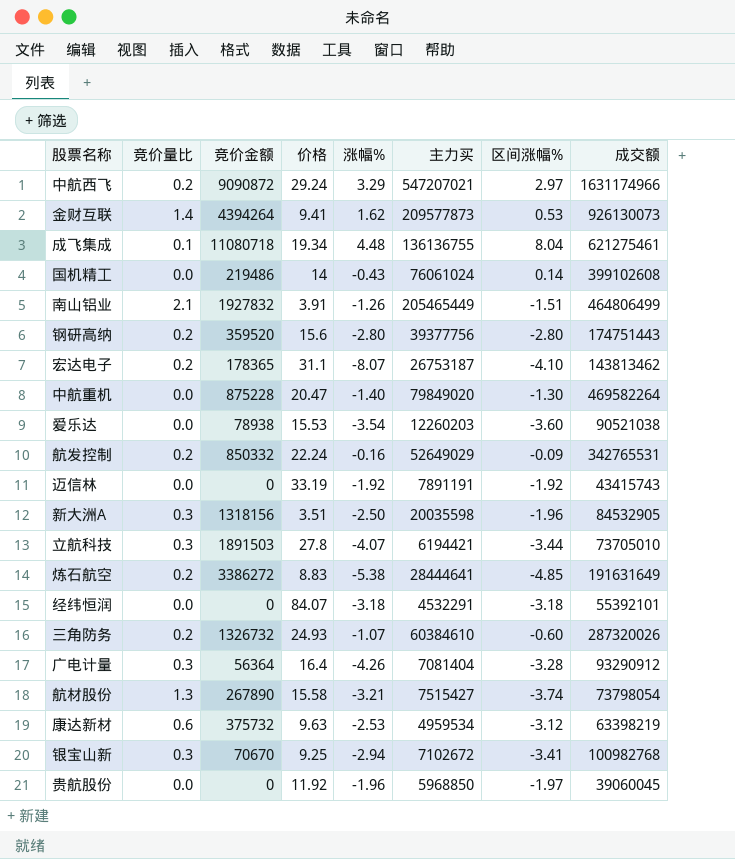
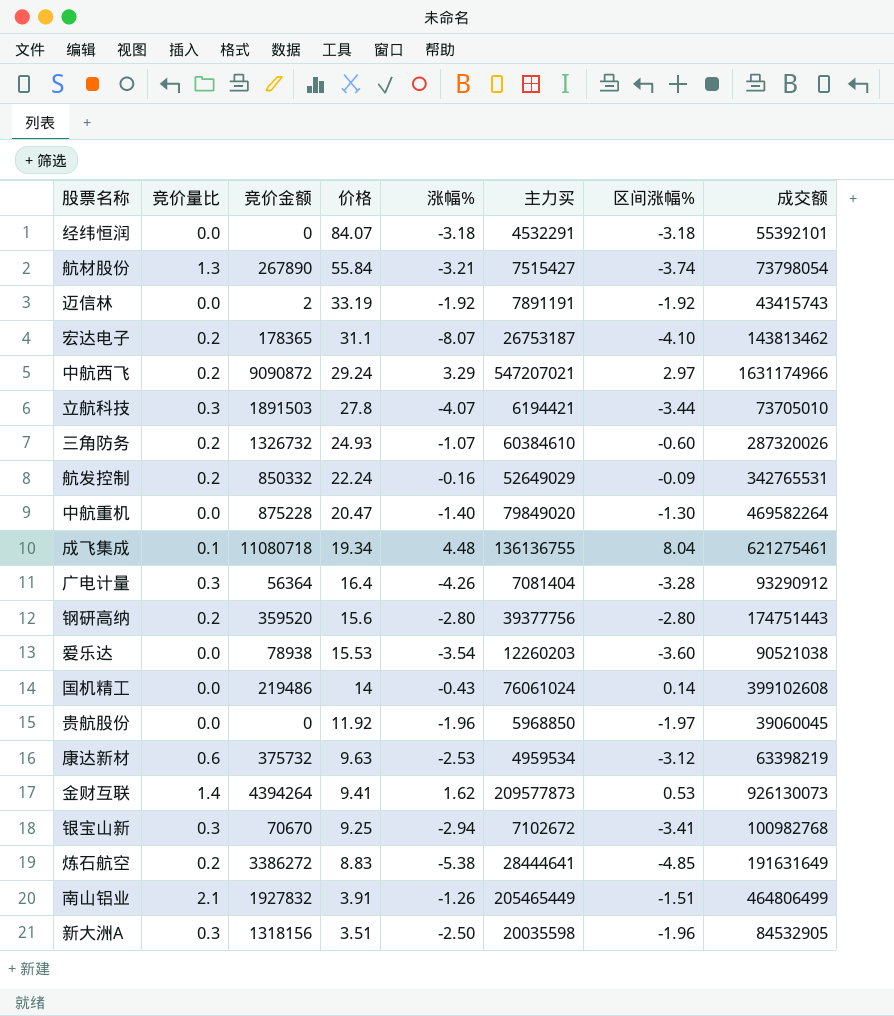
row order: none -> 价格 descending
航材股份 | 价格: 15.58 -> 55.84
迈信林 | 竞价金额: 0 -> 2

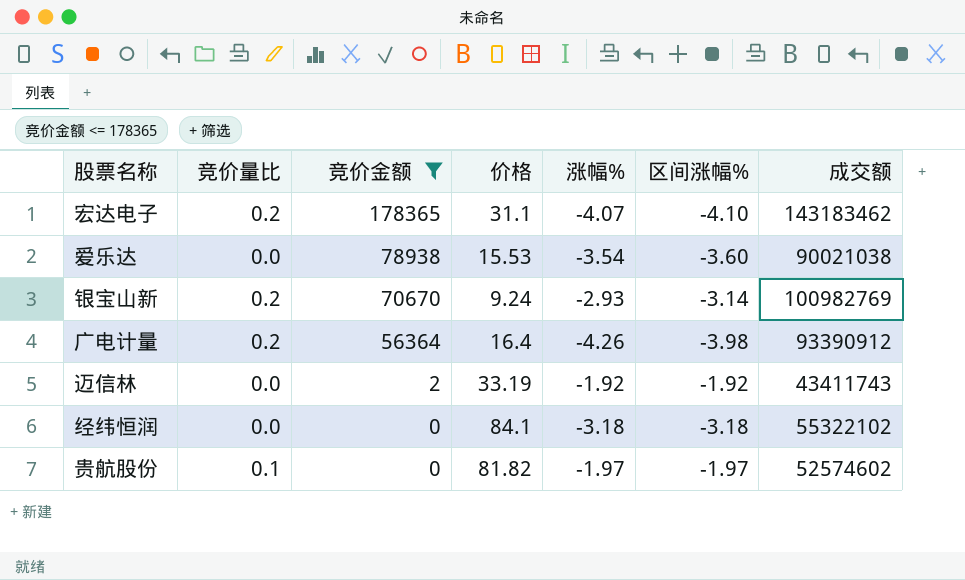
filter: none -> 竞价金额 <= 178365
row order: 价格 descending -> 竞价金额 descending
column 主力买 | position: 6 -> none
宏达电子 | 涨幅%: -8.07 -> -4.07
宏达电子 | 成交额: 143813462 -> 143183462
爱乐达 | 成交额: 90521038 -> 90021038
银宝山新 | 竞价量比: 0.3 -> 0.2
银宝山新 | 价格: 9.25 -> 9.24
银宝山新 | 涨幅%: -2.94 -> -2.93
银宝山新 | 区间涨幅%: -3.41 -> -3.14
银宝山新 | 成交额: 100982768 -> 100982769
广电计量 | 竞价量比: 0.3 -> 0.2
广电计量 | 区间涨幅%: -3.28 -> -3.98
广电计量 | 成交额: 93290912 -> 93390912
迈信林 | 成交额: 43415743 -> 43411743
经纬恒润 | 价格: 84.07 -> 84.1
经纬恒润 | 成交额: 55392101 -> 55322102
贵航股份 | 竞价量比: 0.0 -> 0.1
贵航股份 | 价格: 11.92 -> 81.82
贵航股份 | 涨幅%: -1.96 -> -1.97
贵航股份 | 成交额: 39060045 -> 52574602

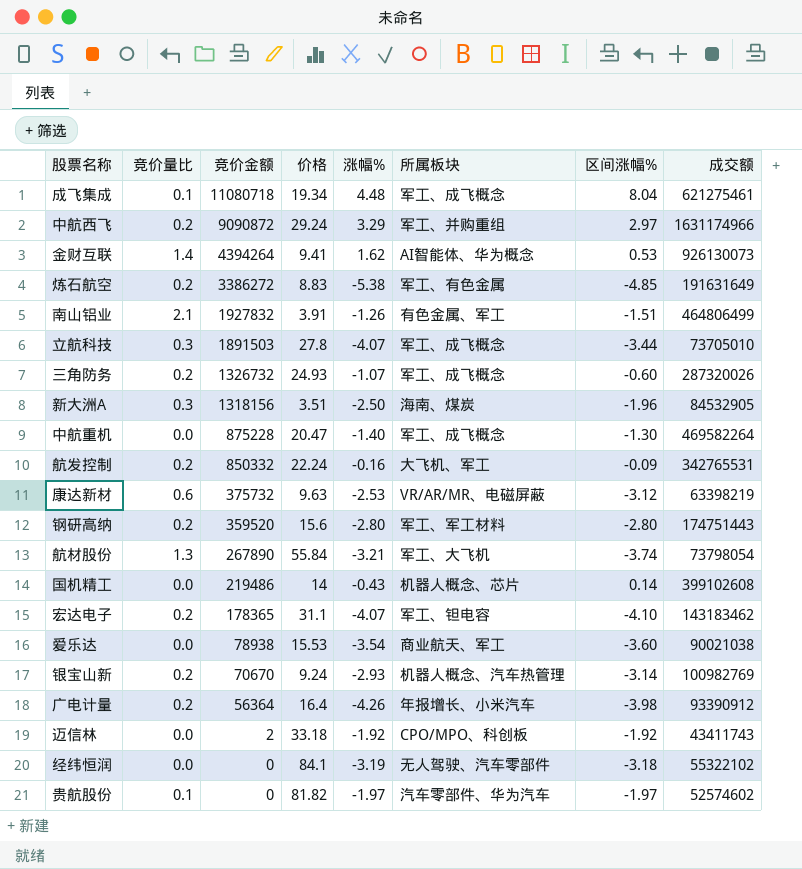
filter: 竞价金额 <= 178365 -> none
column 所属板块 | position: none -> 6
迈信林 | 价格: 33.19 -> 33.18
经纬恒润 | 涨幅%: -3.18 -> -3.19

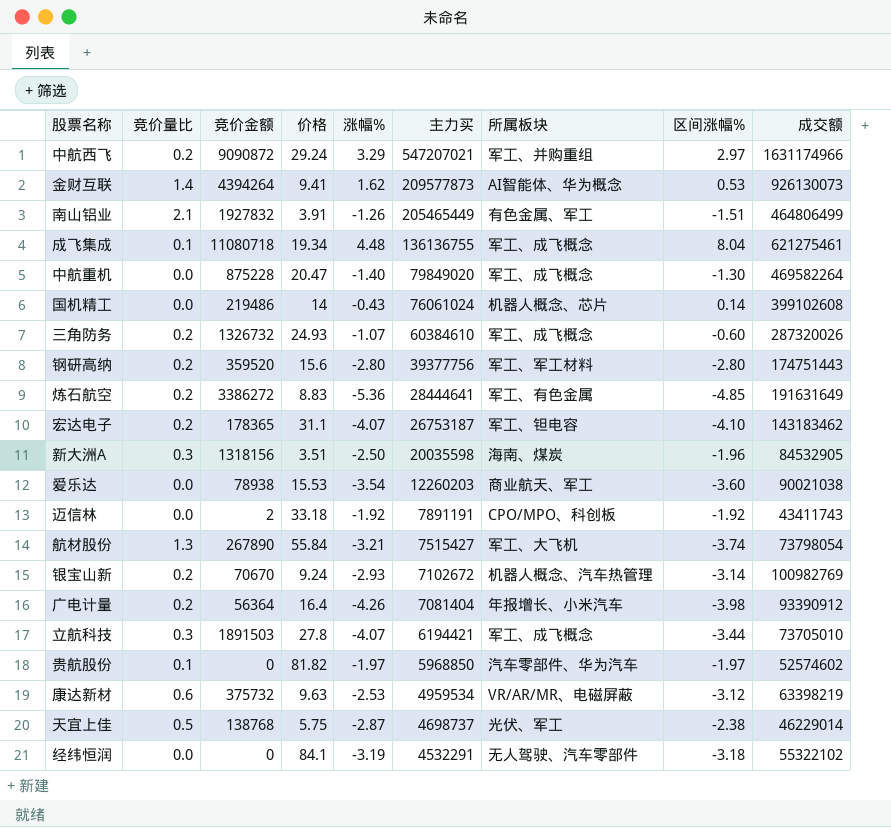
row order: 竞价金额 descending -> 主力买 descending
column 主力买 | position: none -> 6
row 航发控制: 0.2 | 850332 | 22.24 | -0.16 | 大飞机、军工 | -0.09 | 342765531 -> none
炼石航空 | 涨幅%: -5.38 -> -5.36
row 天宜上佳: none -> 0.5 | 138768 | 5.75 | -2.87 | 4698737 | 光伏、军工 | -2.38 | 46229014

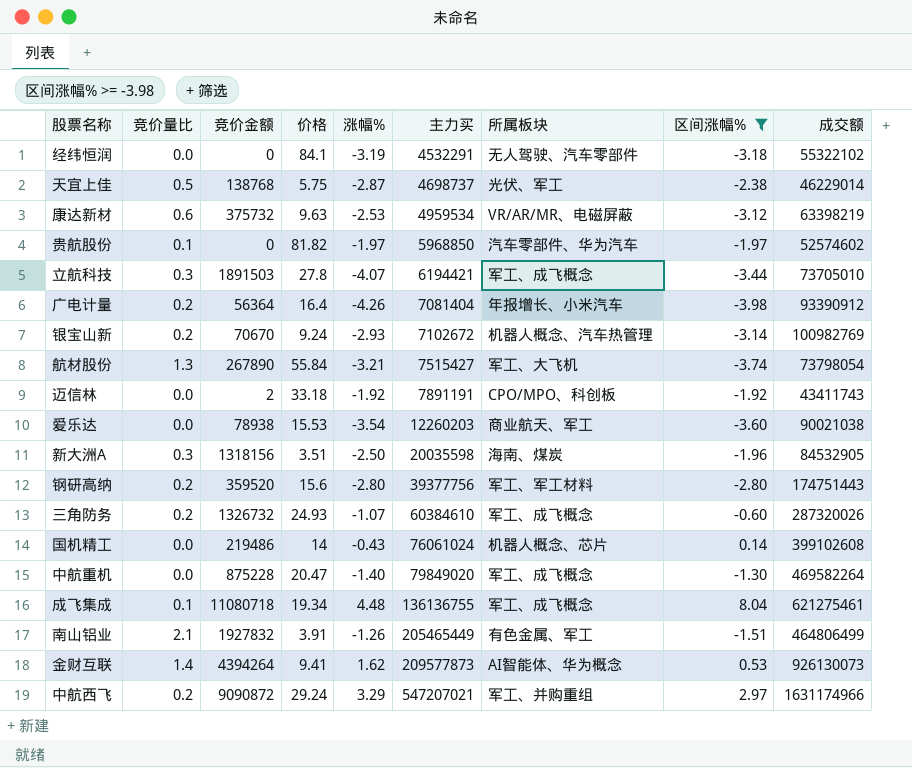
filter: none -> 区间涨幅% >= -3.98
row order: 主力买 descending -> 主力买 ascending

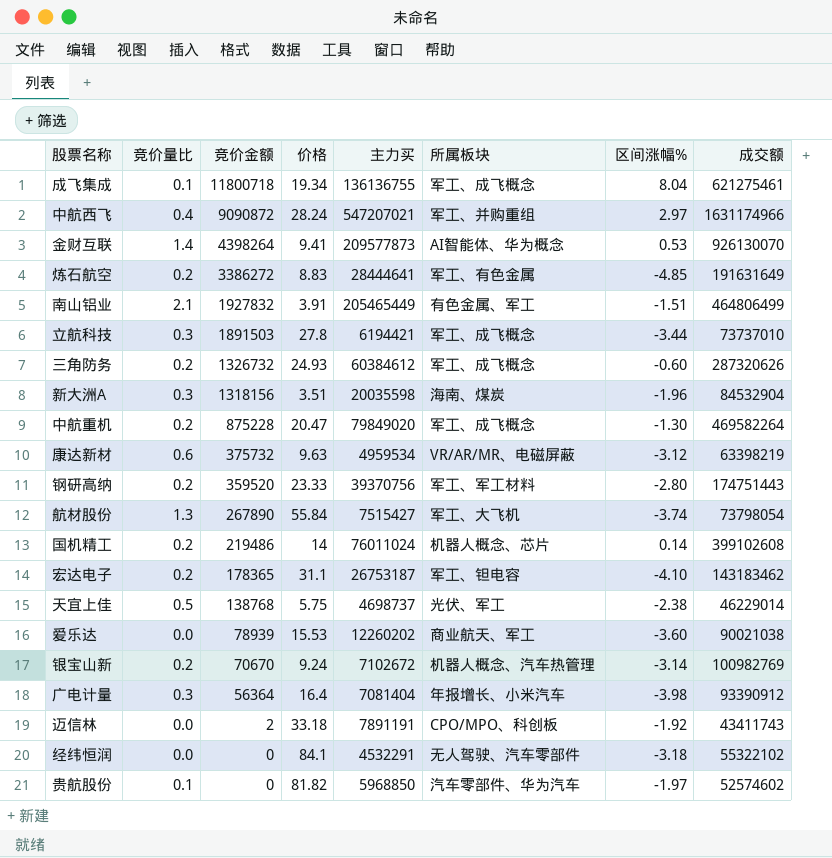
filter: 区间涨幅% >= -3.98 -> none
row order: 主力买 ascending -> 竞价金额 descending
column 涨幅% | position: 5 -> none
成飞集成 | 竞价金额: 11080718 -> 11800718
中航西飞 | 竞价量比: 0.2 -> 0.4
中航西飞 | 价格: 29.24 -> 28.24
金财互联 | 竞价金额: 4394264 -> 4398264
金财互联 | 成交额: 926130073 -> 926130070
立航科技 | 成交额: 73705010 -> 73737010
三角防务 | 主力买: 60384610 -> 60384612
三角防务 | 成交额: 287320026 -> 287320626
新大洲A | 成交额: 84532905 -> 84532904
中航重机 | 竞价量比: 0.0 -> 0.2
钢研高纳 | 价格: 15.6 -> 23.33
钢研高纳 | 主力买: 39377756 -> 39370756
国机精工 | 竞价量比: 0.0 -> 0.2
国机精工 | 主力买: 76061024 -> 76011024
爱乐达 | 竞价金额: 78938 -> 78939
爱乐达 | 主力买: 12260203 -> 12260202
广电计量 | 竞价量比: 0.2 -> 0.3

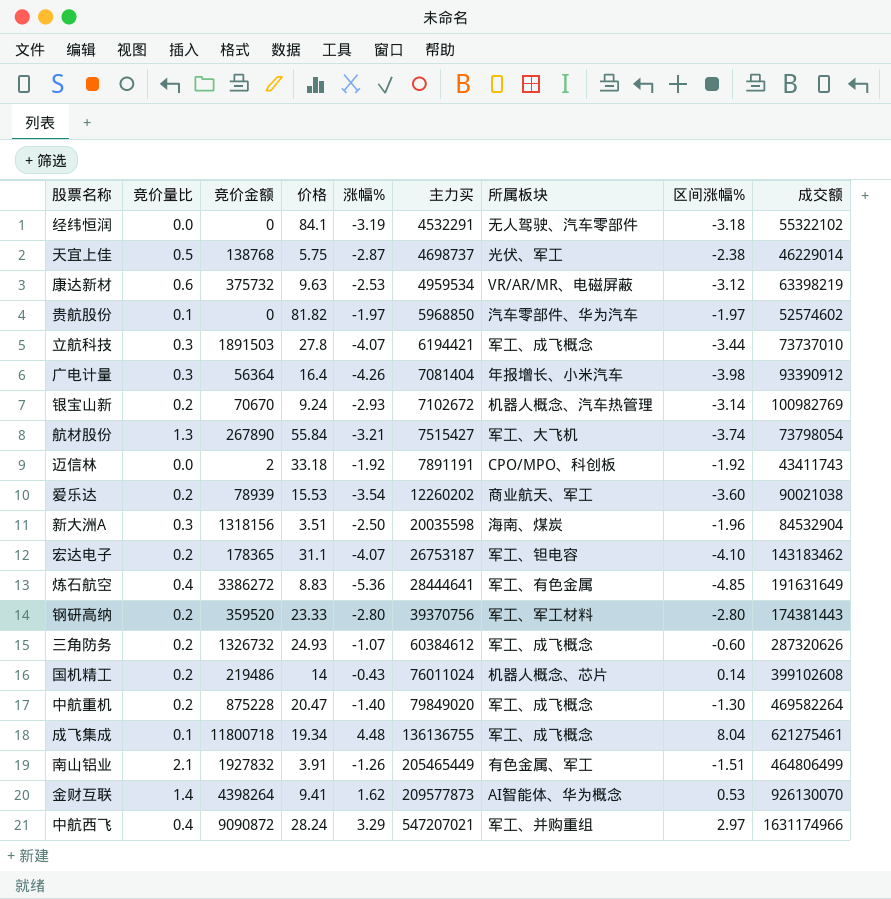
row order: 竞价金额 descending -> 主力买 ascending
column 涨幅% | position: none -> 5
爱乐达 | 竞价量比: 0.0 -> 0.2
炼石航空 | 竞价量比: 0.2 -> 0.4
钢研高纳 | 成交额: 174751443 -> 174381443

